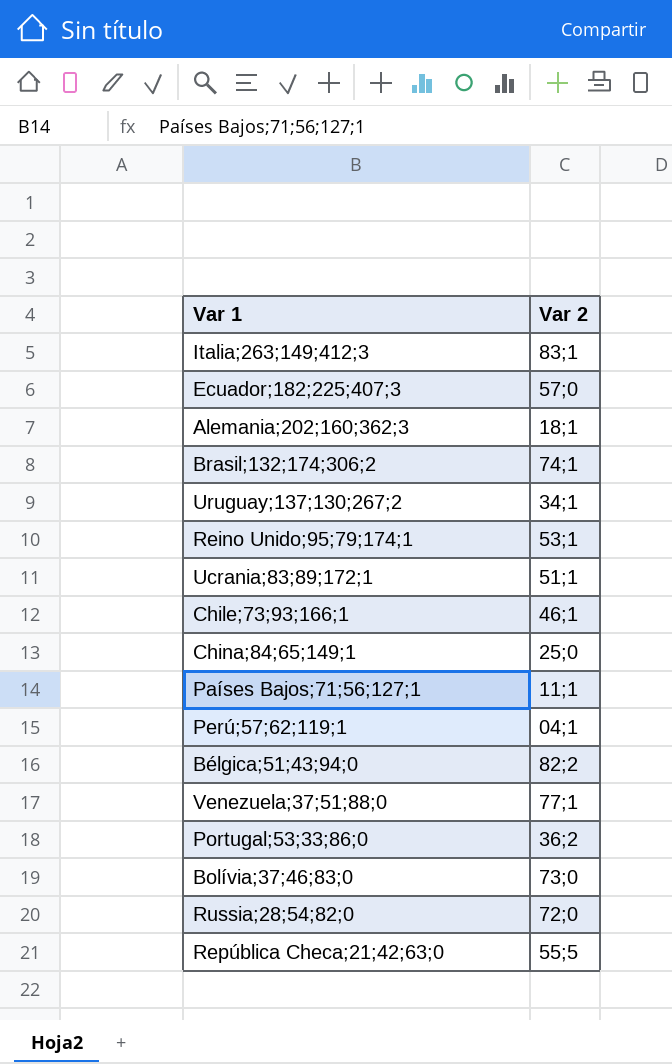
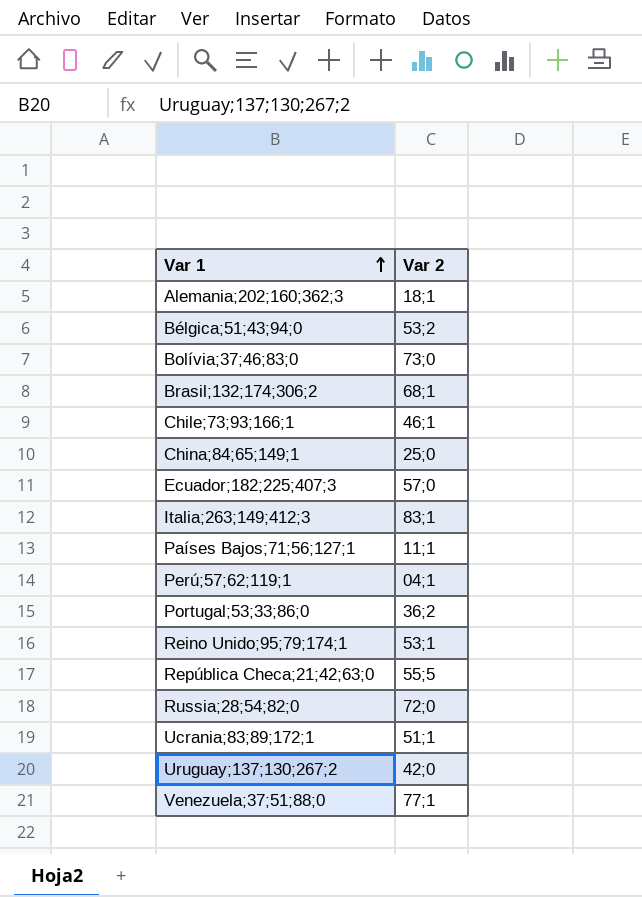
row order: none -> Var 1 ascending
Bélgica;51;43;94;0 | Var 2: 82;2 -> 53;2
Brasil;132;174;306;2 | Var 2: 74;1 -> 68;1
Uruguay;137;130;267;2 | Var 2: 34;1 -> 42;0

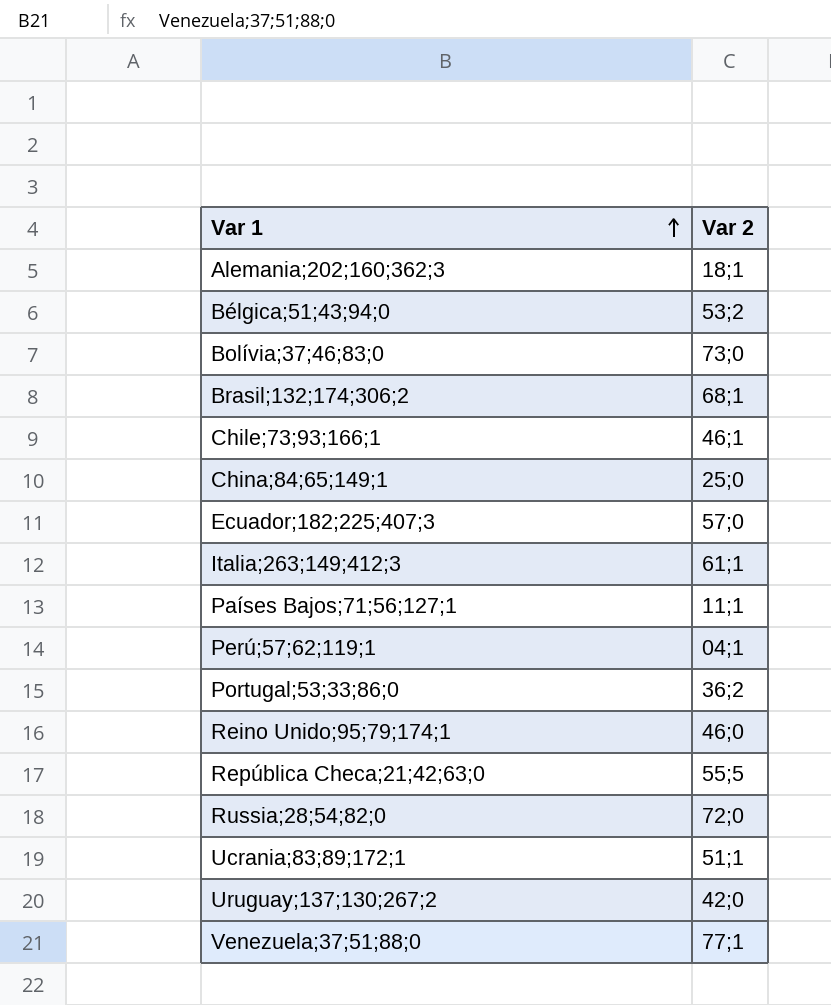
Italia;263;149;412;3 | Var 2: 83;1 -> 61;1
Reino Unido;95;79;174;1 | Var 2: 53;1 -> 46;0

